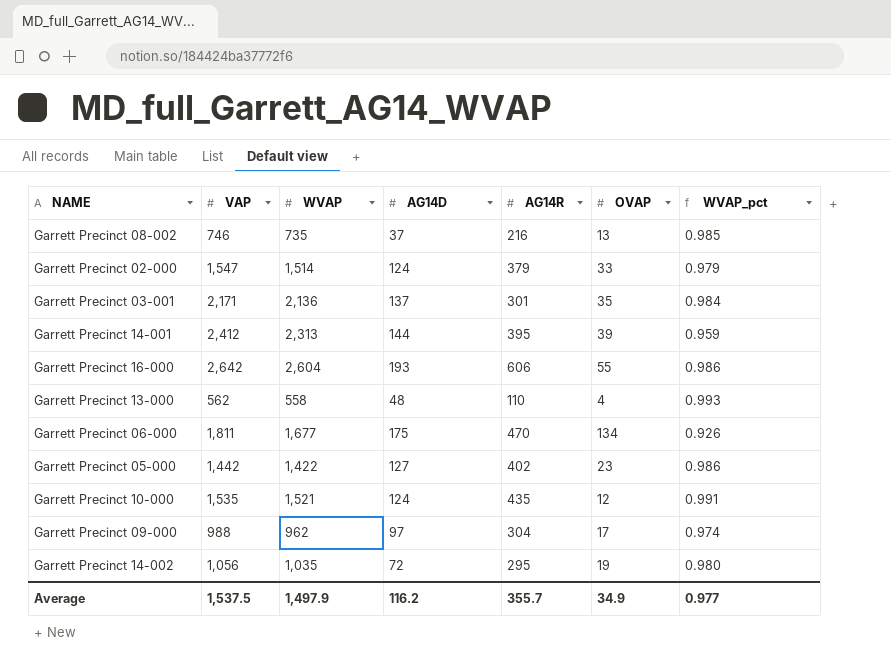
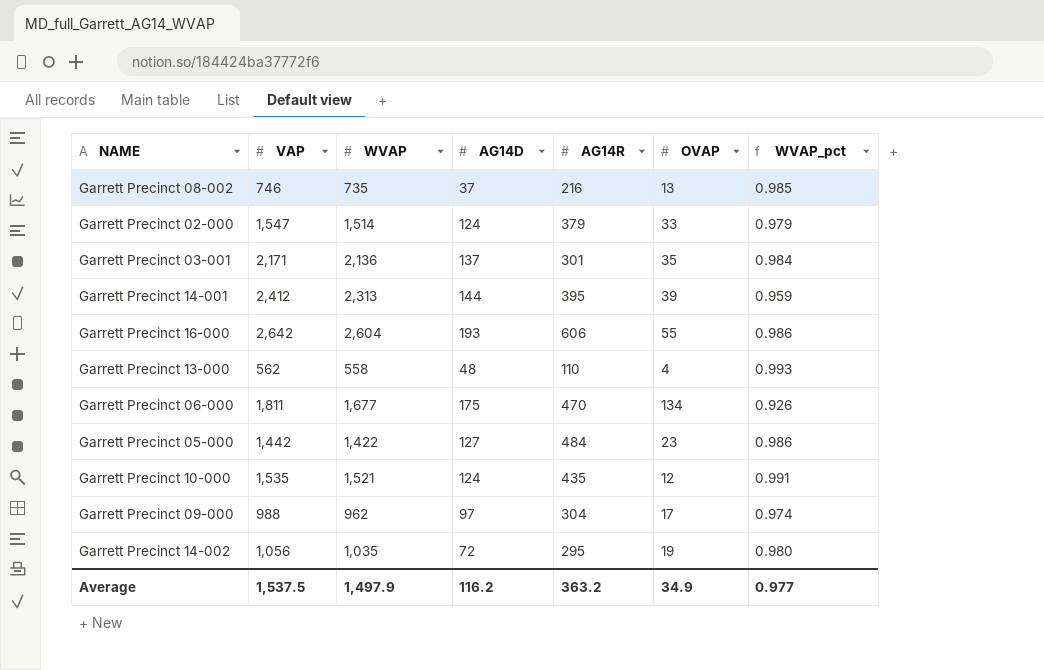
Garrett Precinct 05-000 | AG14R: 402 -> 484
Average | AG14R: 355.7 -> 363.2

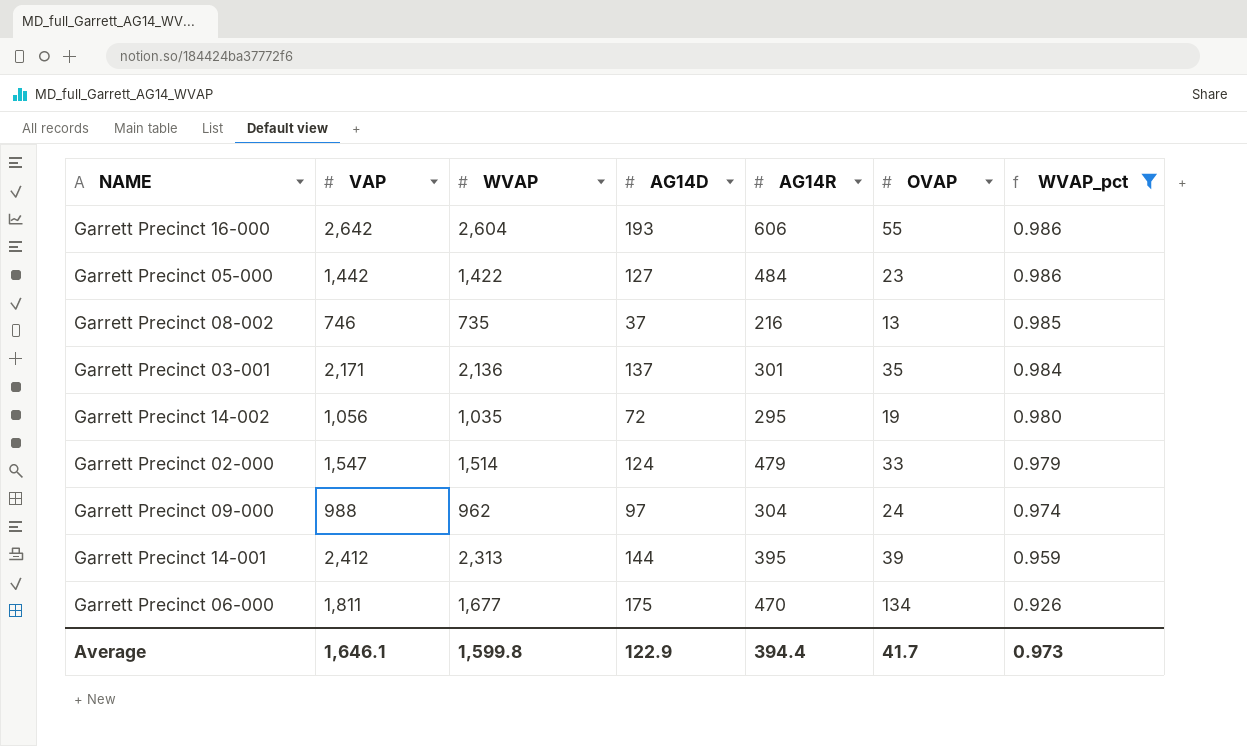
filter: none -> WVAP_pct <= 0.986
row order: none -> WVAP_pct descending
Garrett Precinct 02-000 | AG14R: 379 -> 479
Garrett Precinct 09-000 | OVAP: 17 -> 24
Average | VAP: 1,537.5 -> 1,646.1
Average | WVAP: 1,497.9 -> 1,599.8
Average | AG14D: 116.2 -> 122.9
Average | AG14R: 363.2 -> 394.4
Average | OVAP: 34.9 -> 41.7
Average | WVAP_pct: 0.977 -> 0.973

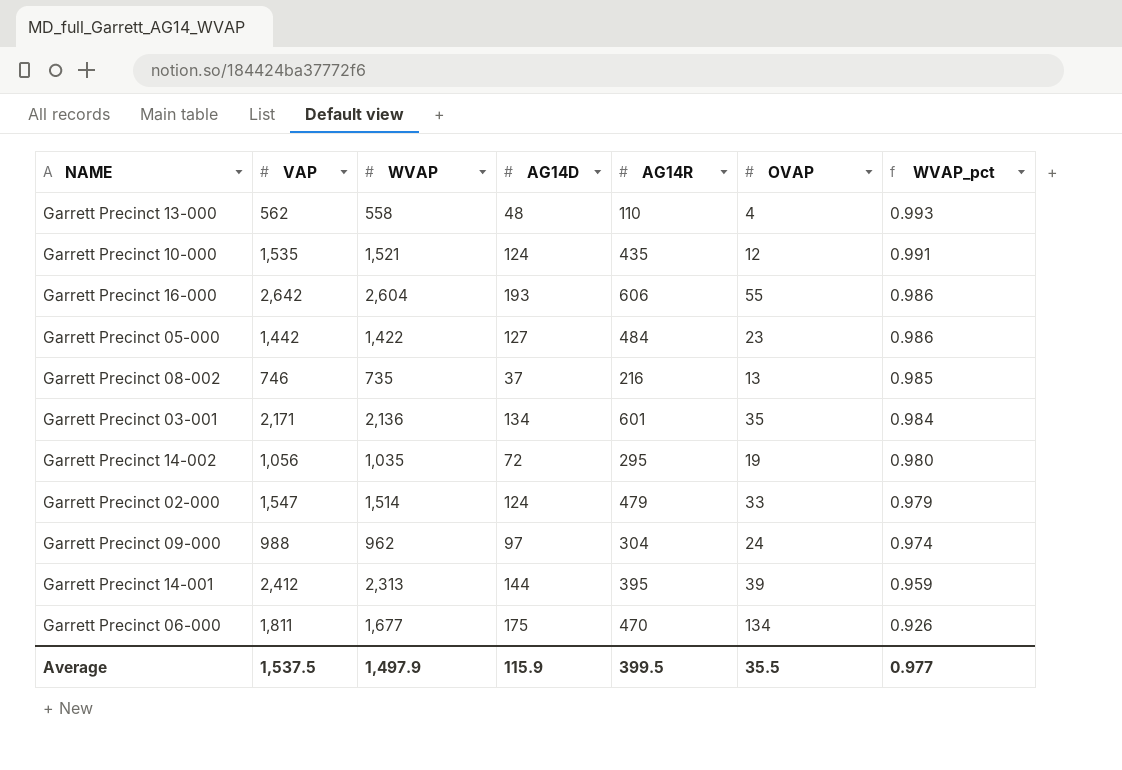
filter: WVAP_pct <= 0.986 -> none
Garrett Precinct 03-001 | AG14D: 137 -> 134
Garrett Precinct 03-001 | AG14R: 301 -> 601
Average | VAP: 1,646.1 -> 1,537.5
Average | WVAP: 1,599.8 -> 1,497.9
Average | AG14D: 122.9 -> 115.9
Average | AG14R: 394.4 -> 399.5
Average | OVAP: 41.7 -> 35.5
Average | WVAP_pct: 0.973 -> 0.977

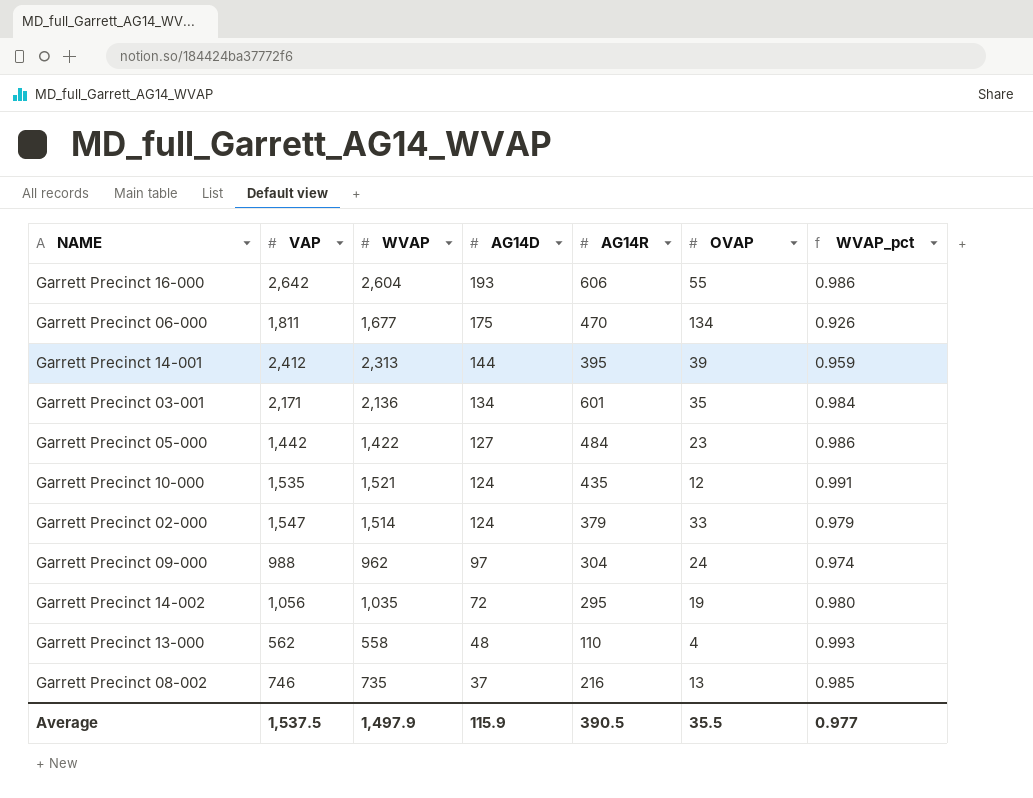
row order: WVAP_pct descending -> AG14D descending
Garrett Precinct 02-000 | AG14R: 479 -> 379
Average | AG14R: 399.5 -> 390.5

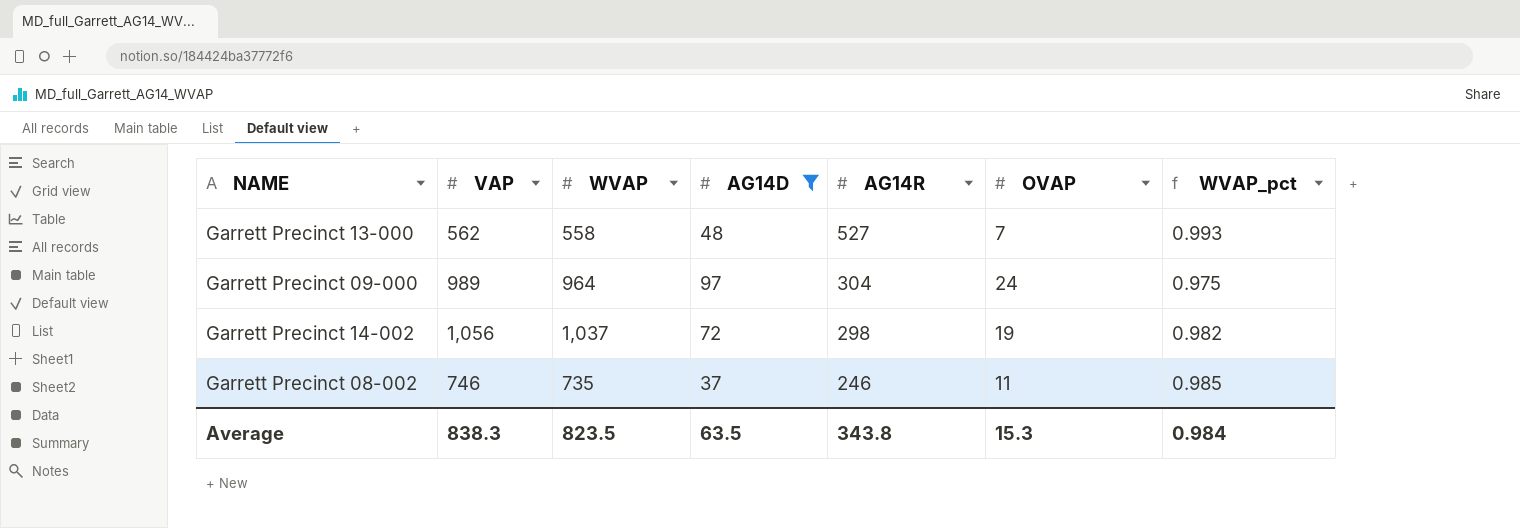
filter: none -> AG14D <= 97
row order: AG14D descending -> AG14R descending
Garrett Precinct 13-000 | AG14R: 110 -> 527
Garrett Precinct 13-000 | OVAP: 4 -> 7
Garrett Precinct 09-000 | VAP: 988 -> 989
Garrett Precinct 09-000 | WVAP: 962 -> 964
Garrett Precinct 09-000 | WVAP_pct: 0.974 -> 0.975
Garrett Precinct 14-002 | WVAP: 1,035 -> 1,037
Garrett Precinct 14-002 | AG14R: 295 -> 298
Garrett Precinct 14-002 | WVAP_pct: 0.980 -> 0.982
Garrett Precinct 08-002 | AG14R: 216 -> 246
Garrett Precinct 08-002 | OVAP: 13 -> 11
Average | VAP: 1,537.5 -> 838.3
Average | WVAP: 1,497.9 -> 823.5
Average | AG14D: 115.9 -> 63.5
Average | AG14R: 390.5 -> 343.8
Average | OVAP: 35.5 -> 15.3
Average | WVAP_pct: 0.977 -> 0.984

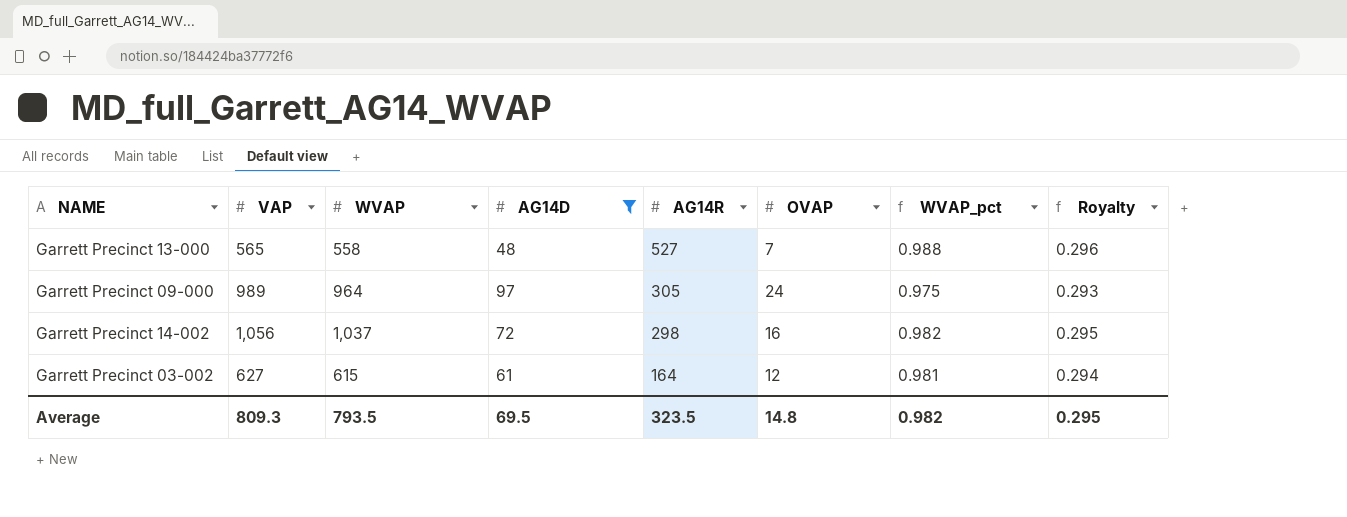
column Royalty | formula: none -> [WVAP_pct] * 0.3
row Garrett Precinct 08-002: 746 | 735 | 37 | 246 | 11 | 0.985 -> none
Garrett Precinct 13-000 | VAP: 562 -> 565
Garrett Precinct 13-000 | WVAP_pct: 0.993 -> 0.988
Garrett Precinct 09-000 | AG14R: 304 -> 305
Garrett Precinct 14-002 | OVAP: 19 -> 16
row Garrett Precinct 03-002: none -> 627 | 615 | 61 | 164 | 12 | 0.981 | 0.294
Average | VAP: 838.3 -> 809.3
Average | WVAP: 823.5 -> 793.5
Average | AG14D: 63.5 -> 69.5
Average | AG14R: 343.8 -> 323.5
Average | OVAP: 15.3 -> 14.8
Average | WVAP_pct: 0.984 -> 0.982

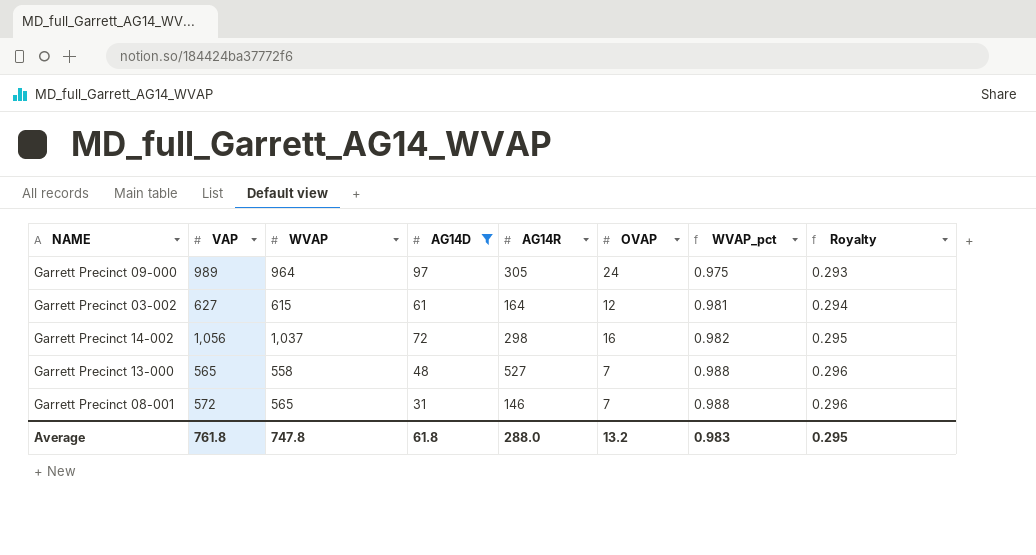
row order: AG14R descending -> WVAP_pct ascending
row Garrett Precinct 08-001: none -> 572 | 565 | 31 | 146 | 7 | 0.988 | 0.296
Average | VAP: 809.3 -> 761.8
Average | WVAP: 793.5 -> 747.8
Average | AG14D: 69.5 -> 61.8
Average | AG14R: 323.5 -> 288.0
Average | OVAP: 14.8 -> 13.2
Average | WVAP_pct: 0.982 -> 0.983

